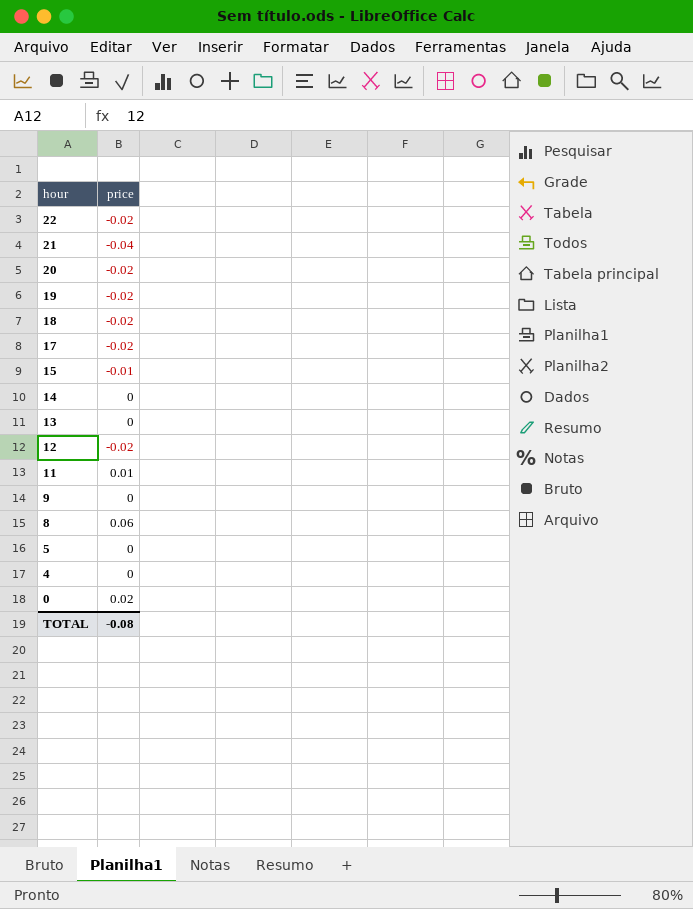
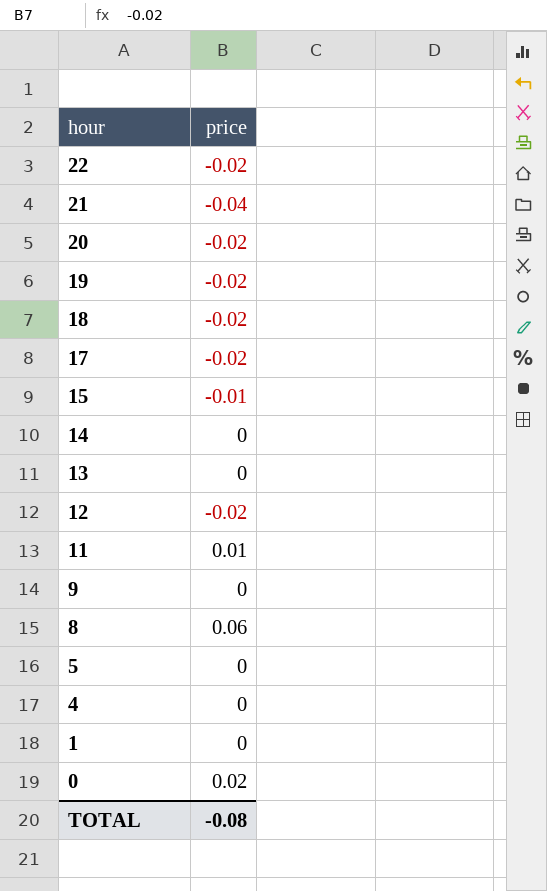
row 1: none -> 0

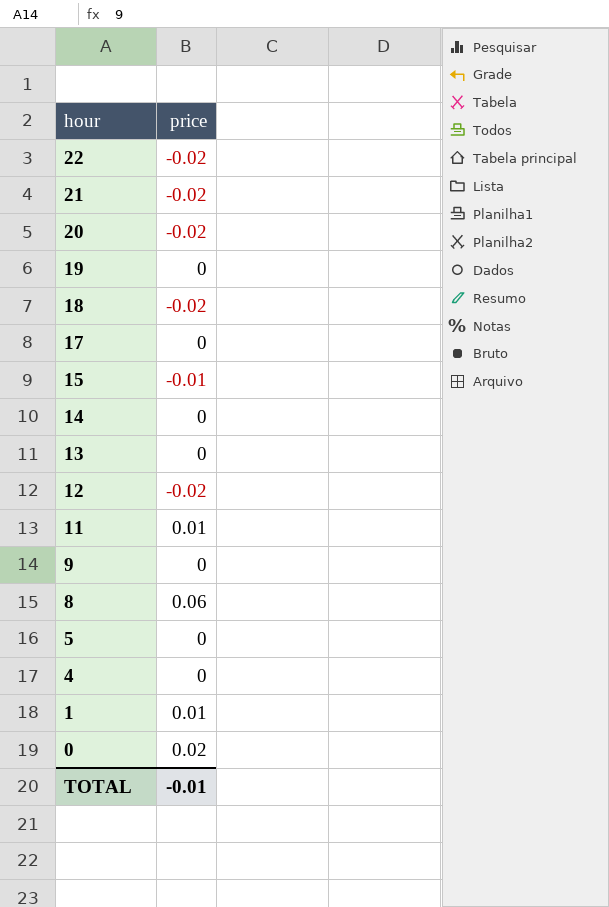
21 | price: -0.04 -> -0.02
19 | price: -0.02 -> 0
17 | price: -0.02 -> 0
1 | price: 0 -> 0.01
TOTAL | price: -0.08 -> -0.01

